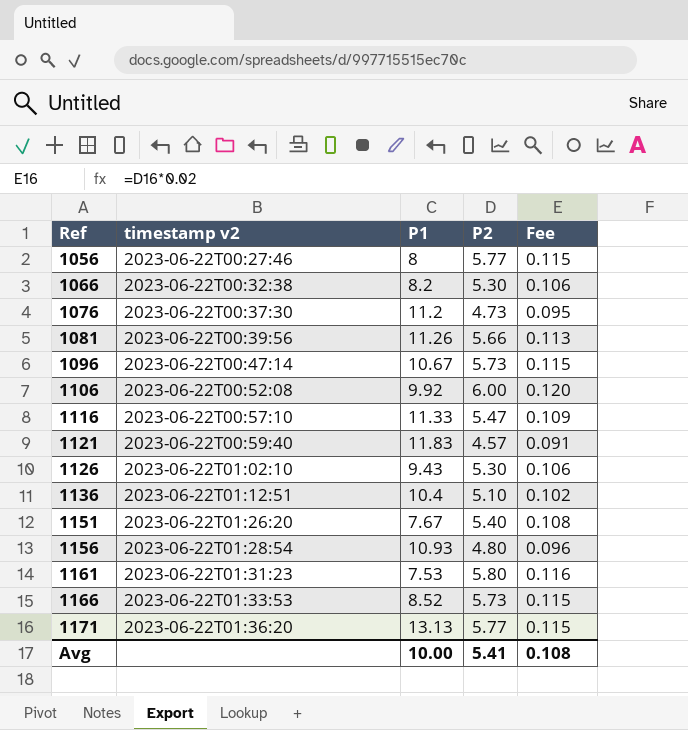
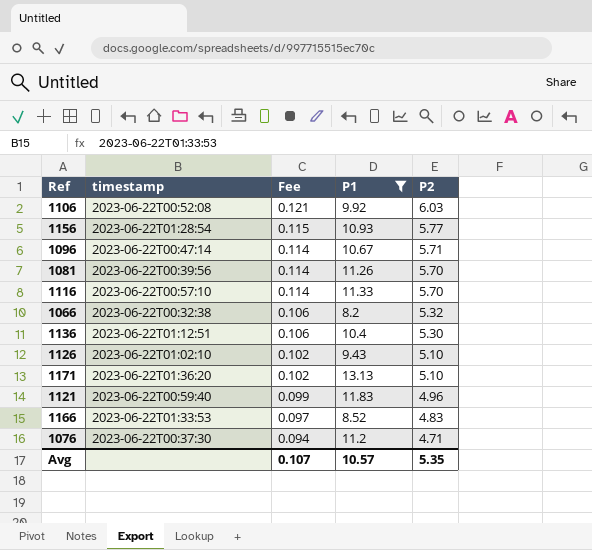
filter: none -> P1 >= 8.2
row order: Ref ascending -> Fee descending
column name: timestamp v2 -> timestamp
column Fee | position: 5 -> 3
1106 | Fee: 0.120 -> 0.121
1106 | P2: 6.00 -> 6.03
1156 | Fee: 0.096 -> 0.115
1156 | P2: 4.80 -> 5.77
1096 | Fee: 0.115 -> 0.114
1096 | P2: 5.73 -> 5.71
1081 | Fee: 0.113 -> 0.114
1081 | P2: 5.66 -> 5.70
1116 | Fee: 0.109 -> 0.114
1116 | P2: 5.47 -> 5.70
1066 | P2: 5.30 -> 5.32
1136 | Fee: 0.102 -> 0.106
1136 | P2: 5.10 -> 5.30
1126 | Fee: 0.106 -> 0.102
1126 | P2: 5.30 -> 5.10
1171 | Fee: 0.115 -> 0.102
1171 | P2: 5.77 -> 5.10
1121 | Fee: 0.091 -> 0.099
1121 | P2: 4.57 -> 4.96
1166 | Fee: 0.115 -> 0.097
1166 | P2: 5.73 -> 4.83
1076 | Fee: 0.095 -> 0.094
1076 | P2: 4.73 -> 4.71
Avg | Fee: 0.108 -> 0.107
Avg | P1: 10.00 -> 10.57
Avg | P2: 5.41 -> 5.35

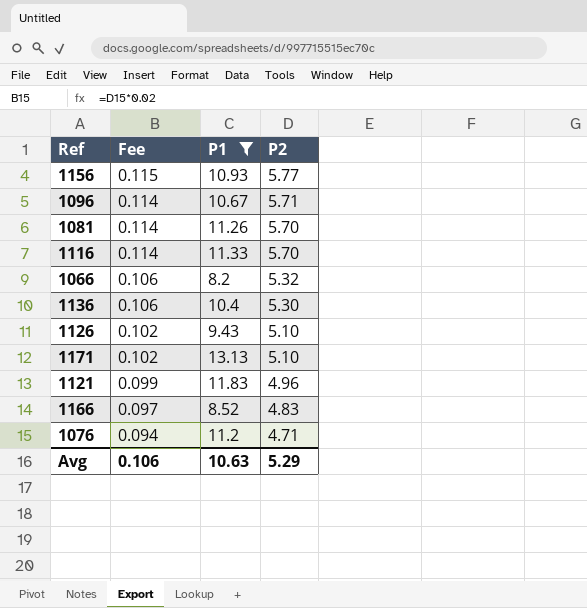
column timestamp | position: 2 -> none
row 1106: 2023-06-22T00:52:08 | 0.121 | 9.92 | 6.03 -> none
Avg | Fee: 0.107 -> 0.106
Avg | P1: 10.57 -> 10.63
Avg | P2: 5.35 -> 5.29

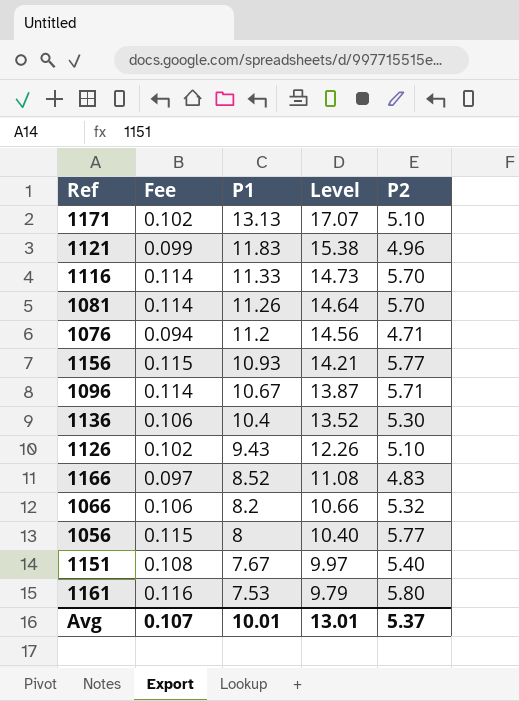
filter: P1 >= 8.2 -> none
row order: Fee descending -> P1 descending
column Level | formula: none -> [P1] * 1.3
Avg | Fee: 0.106 -> 0.107
Avg | P1: 10.63 -> 10.01
Avg | P2: 5.29 -> 5.37

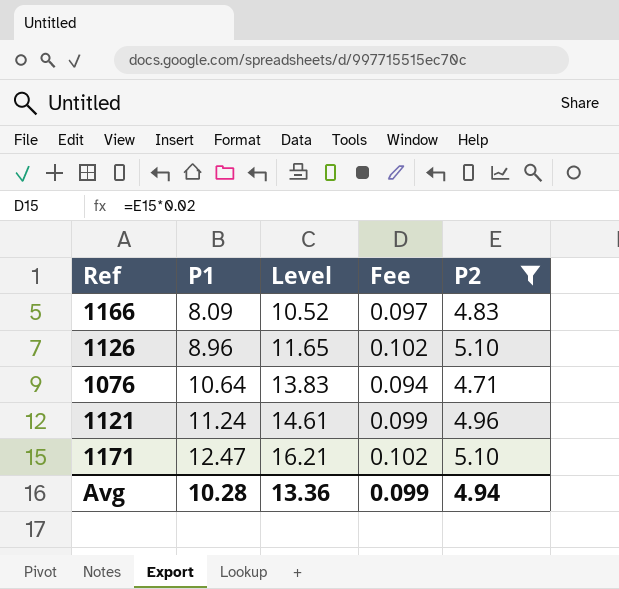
filter: none -> P2 <= 5.10
row order: P1 descending -> P1 ascending
column Fee | position: 2 -> 4
1166 | P1: 8.52 -> 8.09
1166 | Level: 11.08 -> 10.52
1126 | P1: 9.43 -> 8.96
1126 | Level: 12.26 -> 11.65
1076 | P1: 11.2 -> 10.64
1076 | Level: 14.56 -> 13.83
1121 | P1: 11.83 -> 11.24
1121 | Level: 15.38 -> 14.61
1171 | P1: 13.13 -> 12.47
1171 | Level: 17.07 -> 16.21
Avg | P1: 10.01 -> 10.28
Avg | Level: 13.01 -> 13.36
Avg | Fee: 0.107 -> 0.099
Avg | P2: 5.37 -> 4.94

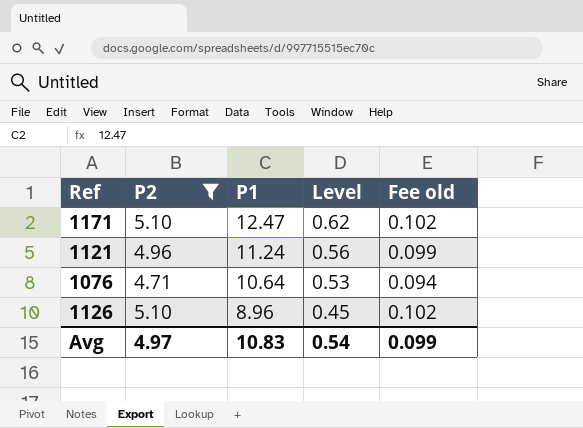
row order: P1 ascending -> P1 descending
column P2 | position: 5 -> 2
column Level | formula: [P1] * 1.3 -> [P1] * 0.05
column name: Fee -> Fee old
row 1166: 8.09 | 10.52 | 0.097 | 4.83 -> none
Avg | P2: 4.94 -> 4.97
Avg | P1: 10.28 -> 10.83
Avg | Level: 13.36 -> 0.54

